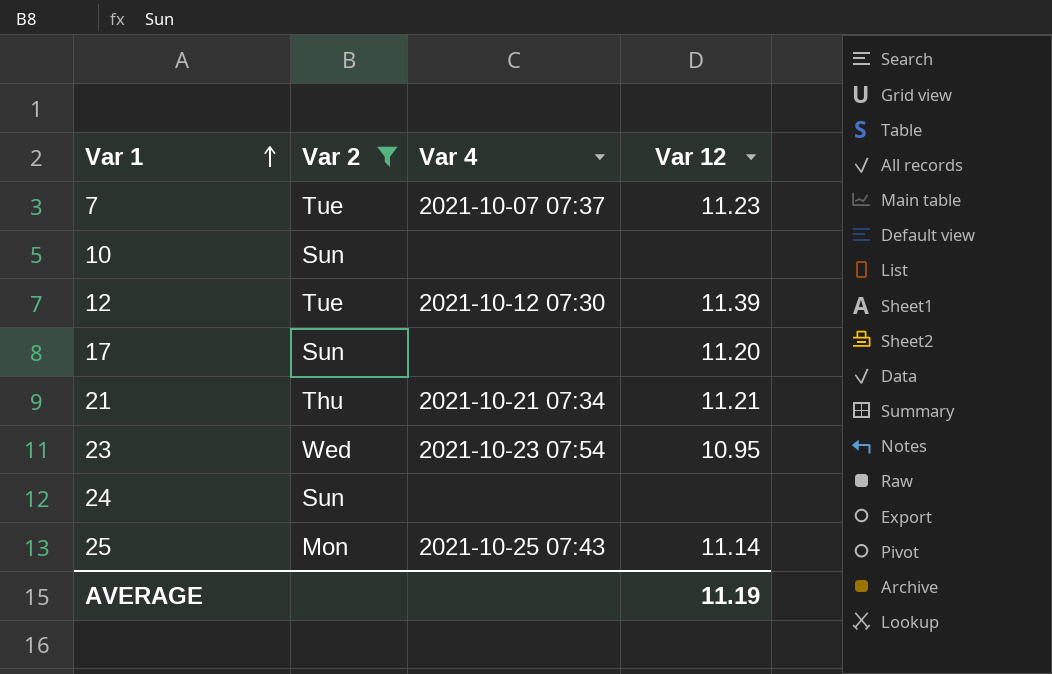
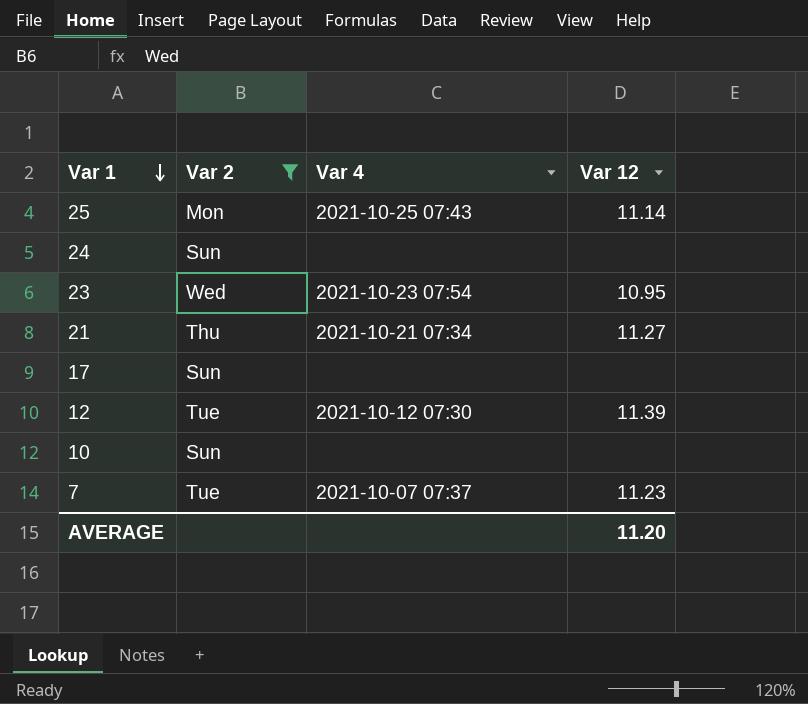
row order: Var 1 ascending -> Var 1 descending
21 | Var 12: 11.21 -> 11.27
17 | Var 12: 11.20 -> none
AVERAGE | Var 12: 11.19 -> 11.20

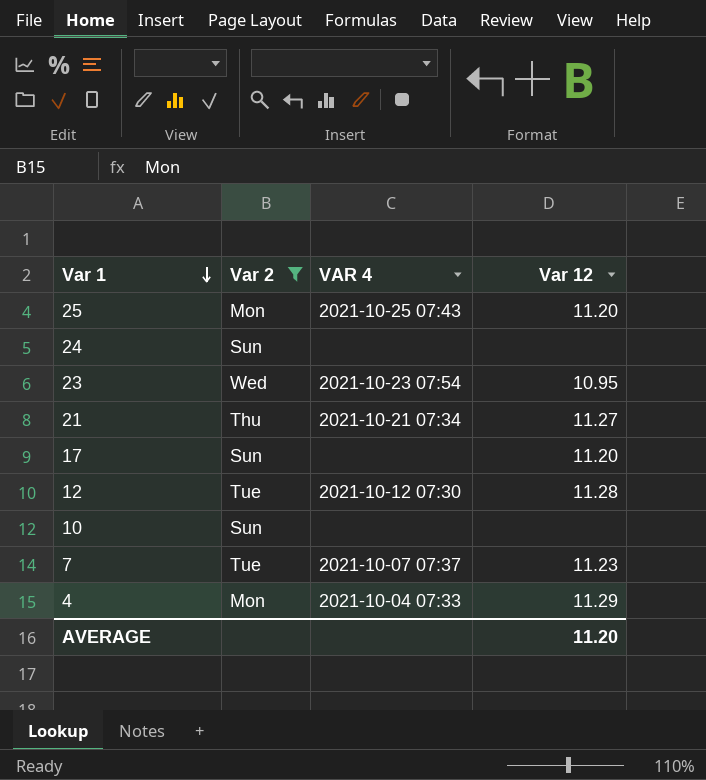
column name: Var 4 -> VAR 4
25 | Var 12: 11.14 -> 11.20
17 | Var 12: none -> 11.20
12 | Var 12: 11.39 -> 11.28
row 4: none -> Mon | 2021-10-04 07:33 | 11.29

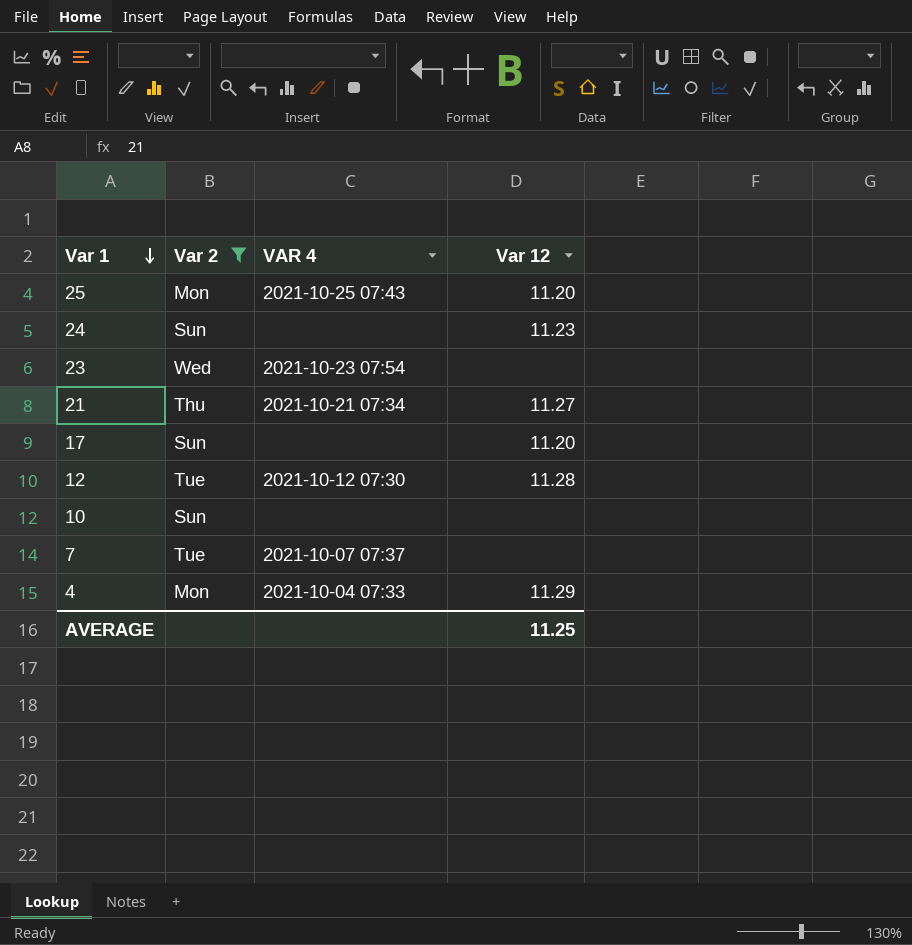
24 | Var 12: none -> 11.23
23 | Var 12: 10.95 -> none
7 | Var 12: 11.23 -> none
AVERAGE | Var 12: 11.20 -> 11.25

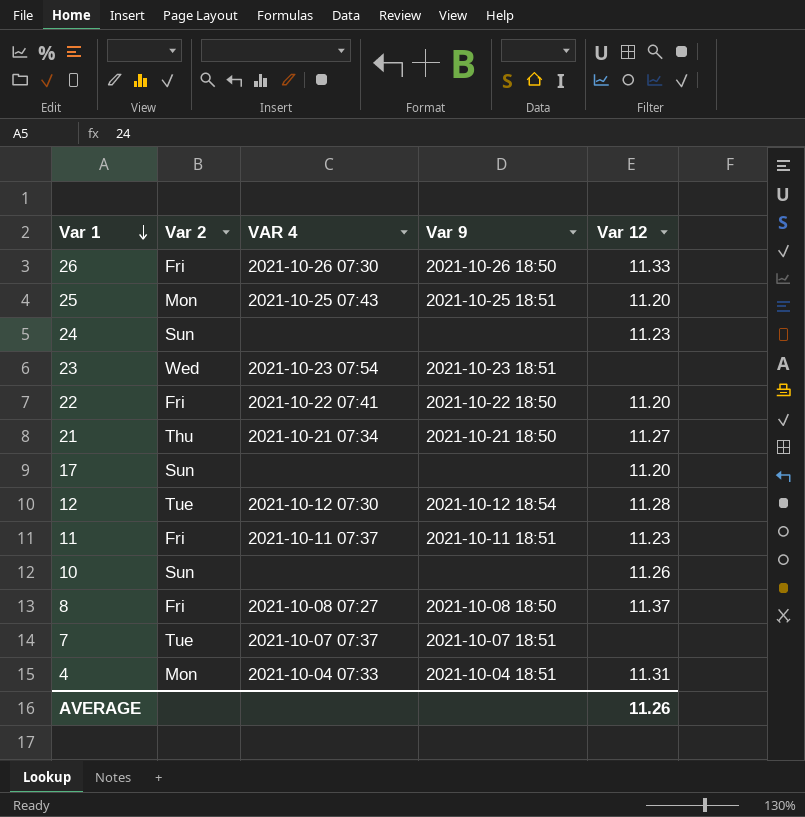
filter: Var 2 != Fri -> none
column Var 9 | position: none -> 4
10 | Var 12: none -> 11.26
4 | Var 12: 11.29 -> 11.31
AVERAGE | Var 12: 11.25 -> 11.26

